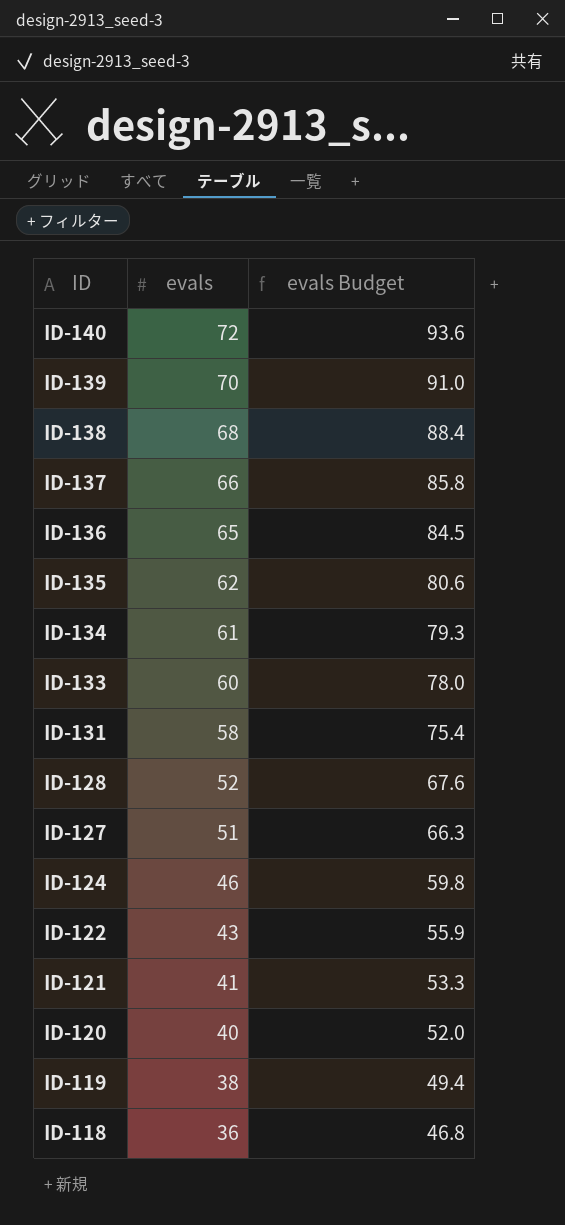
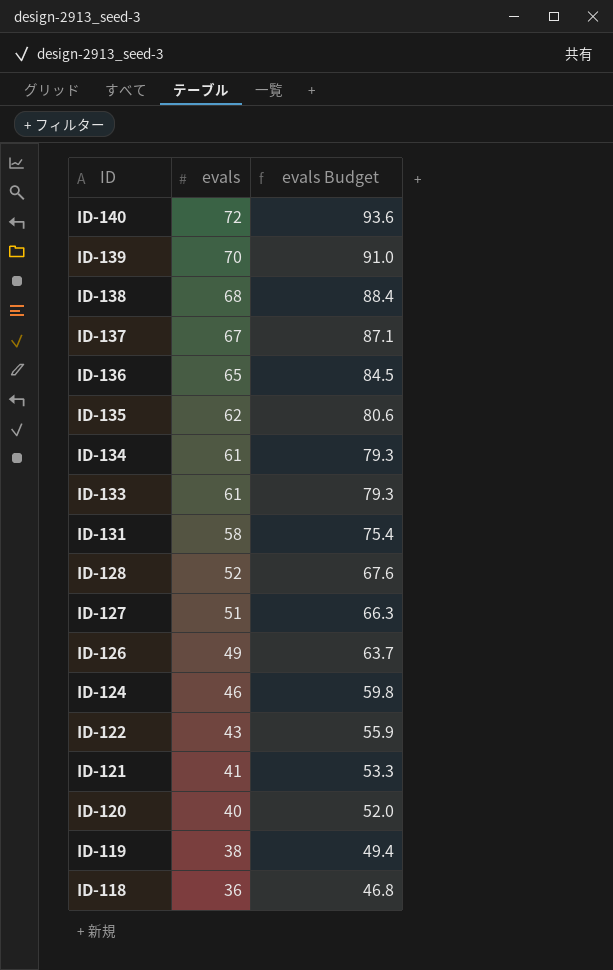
ID-137 | evals: 66 -> 67
ID-137 | evals Budget: 85.8 -> 87.1
ID-133 | evals: 60 -> 61
ID-133 | evals Budget: 78.0 -> 79.3
row ID-126: none -> 49 | 63.7

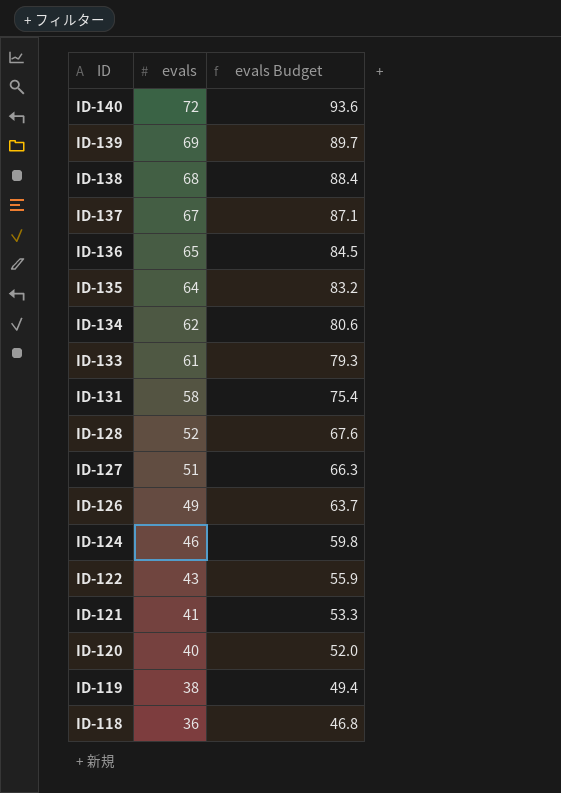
ID-139 | evals: 70 -> 69
ID-139 | evals Budget: 91.0 -> 89.7
ID-135 | evals: 62 -> 64
ID-135 | evals Budget: 80.6 -> 83.2
ID-134 | evals: 61 -> 62
ID-134 | evals Budget: 79.3 -> 80.6

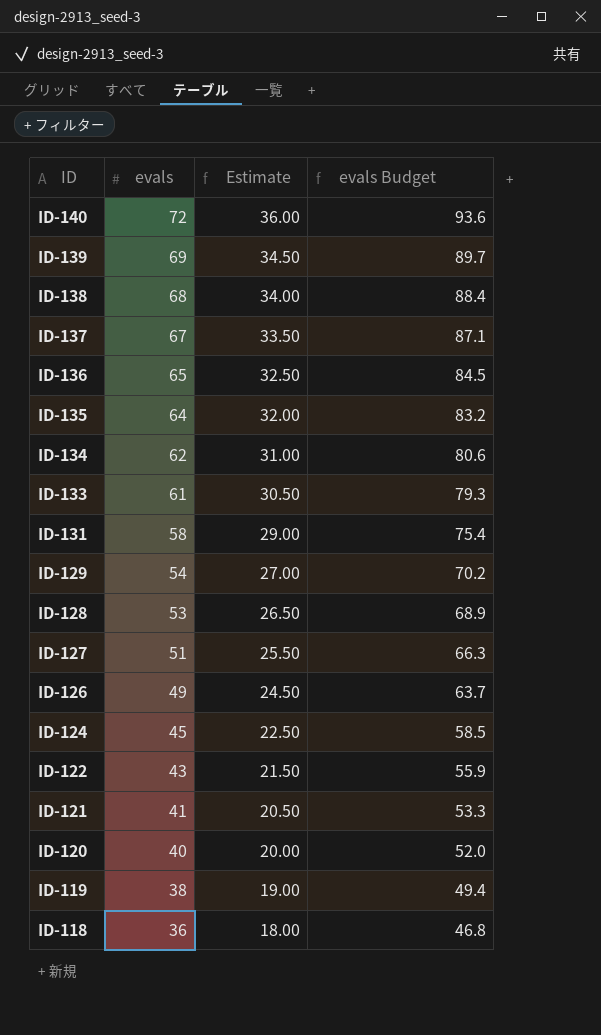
column Estimate | formula: none -> [evals] * 0.5
row ID-129: none -> 54 | 27.00 | 70.2
ID-128 | evals: 52 -> 53
ID-128 | evals Budget: 67.6 -> 68.9
ID-124 | evals: 46 -> 45
ID-124 | evals Budget: 59.8 -> 58.5

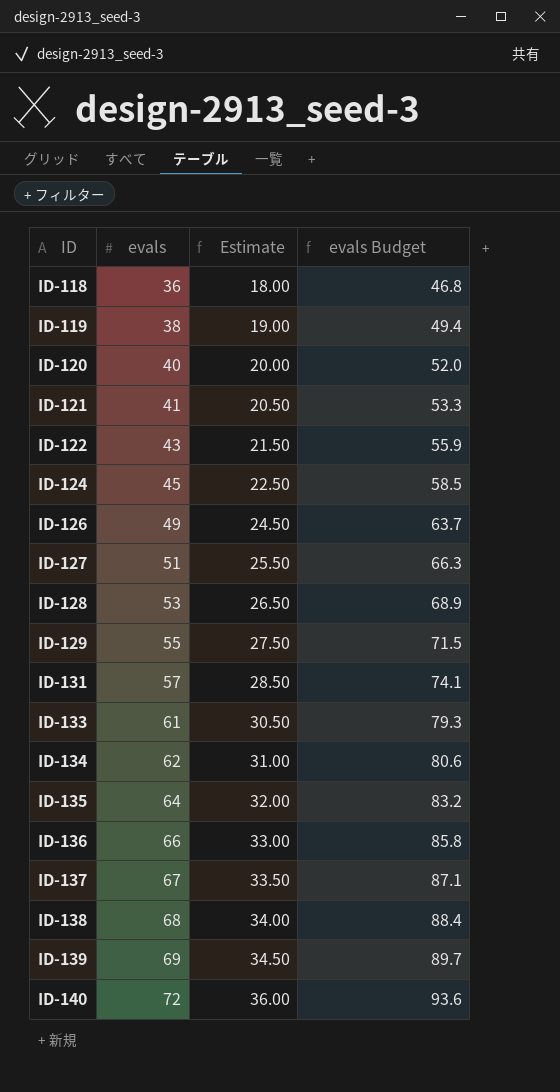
row order: ID descending -> ID ascending
ID-129 | evals: 54 -> 55
ID-129 | Estimate: 27.00 -> 27.50
ID-129 | evals Budget: 70.2 -> 71.5
ID-131 | evals: 58 -> 57
ID-131 | Estimate: 29.00 -> 28.50
ID-131 | evals Budget: 75.4 -> 74.1
ID-136 | evals: 65 -> 66
ID-136 | Estimate: 32.50 -> 33.00
ID-136 | evals Budget: 84.5 -> 85.8

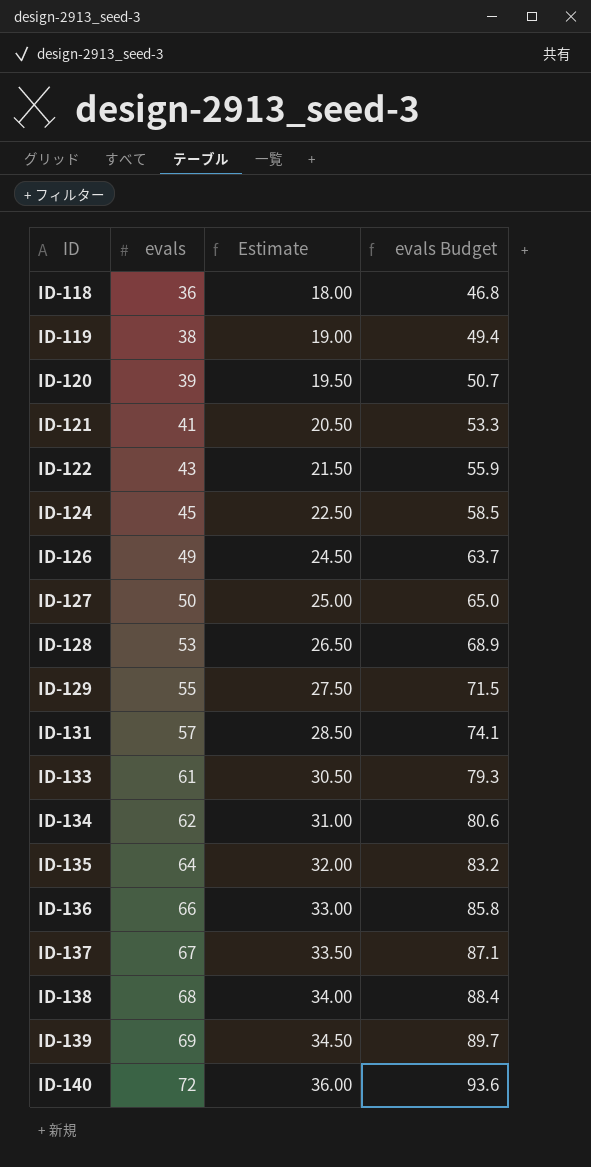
ID-120 | evals: 40 -> 39
ID-120 | Estimate: 20.00 -> 19.50
ID-120 | evals Budget: 52.0 -> 50.7
ID-127 | evals: 51 -> 50
ID-127 | Estimate: 25.50 -> 25.00
ID-127 | evals Budget: 66.3 -> 65.0

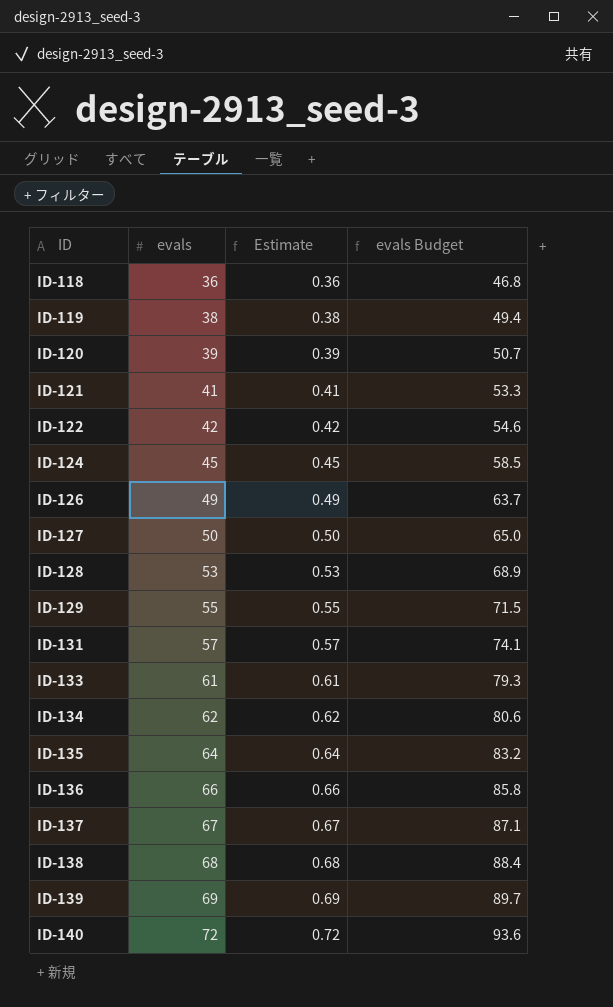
column Estimate | formula: [evals] * 0.5 -> [evals] * 0.01
ID-122 | evals: 43 -> 42
ID-122 | evals Budget: 55.9 -> 54.6

